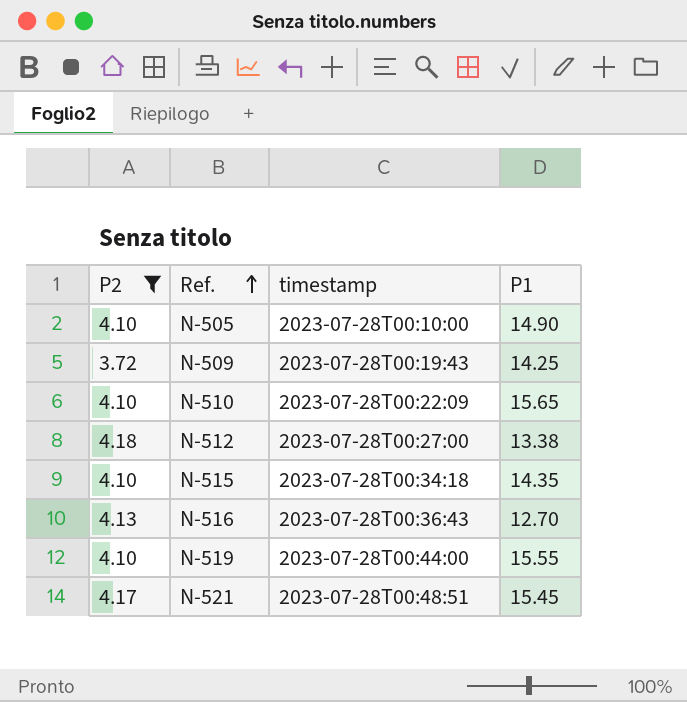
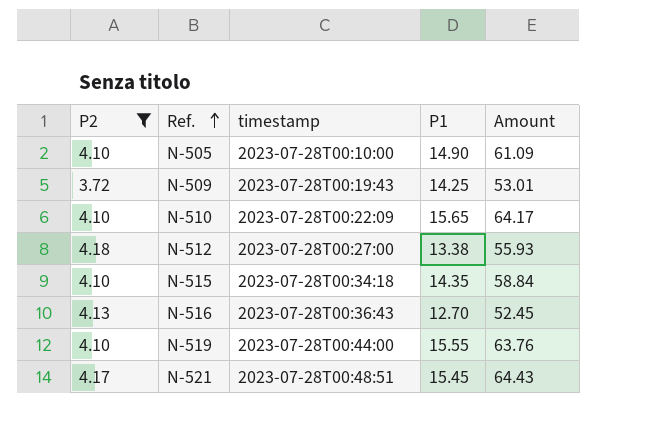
column Amount | formula: none -> [P2] * [P1]

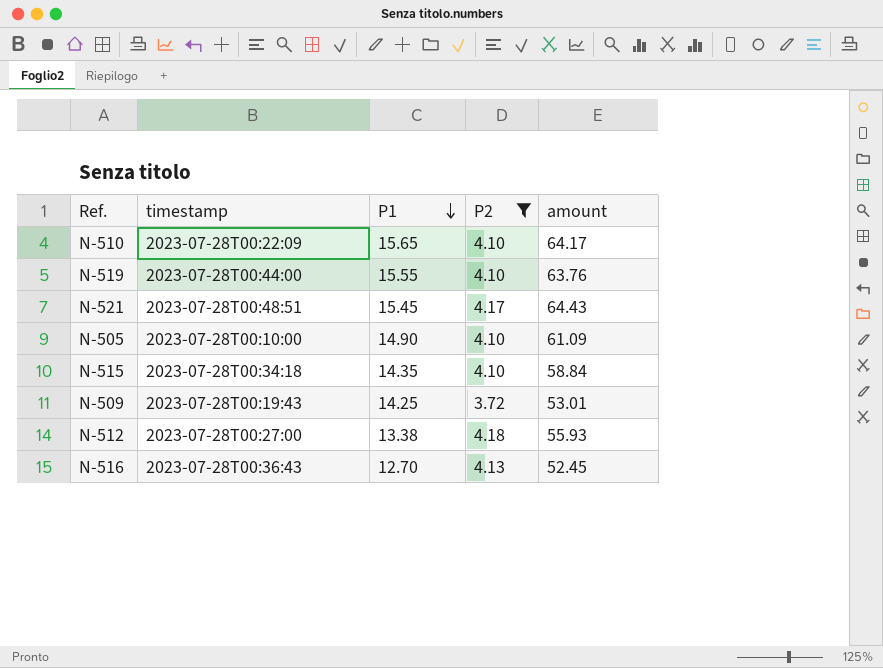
row order: Ref. ascending -> P1 descending
column P2 | position: 1 -> 4
column name: Amount -> amount

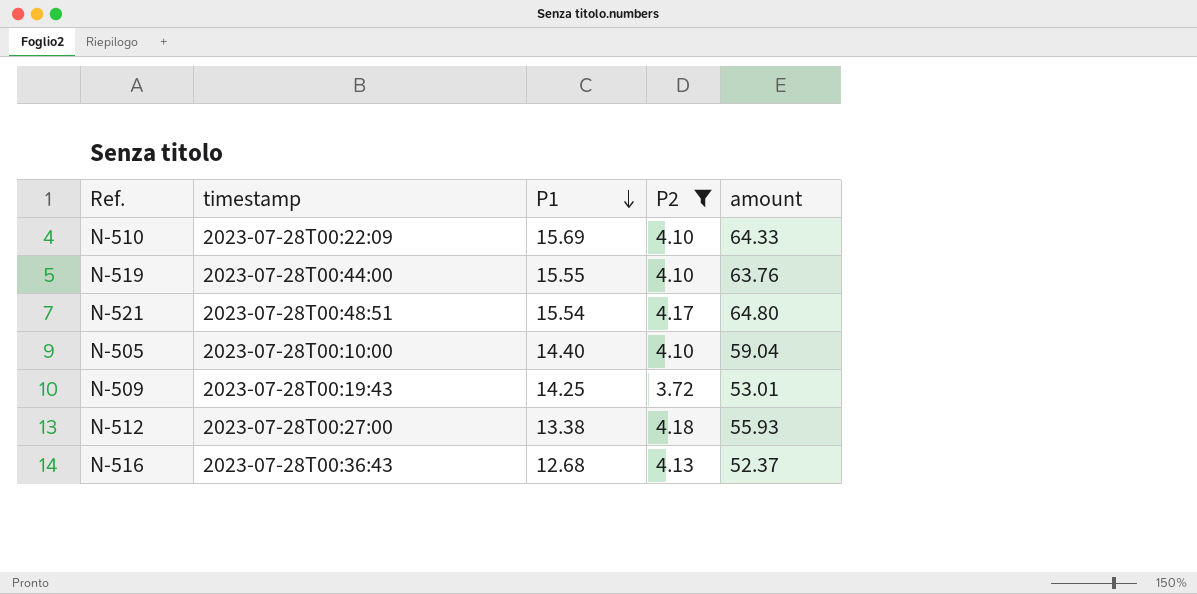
row N-515: 2023-07-28T00:34:18 | 14.35 | 4.10 | 58.84 -> none
N-510 | P1: 15.65 -> 15.69
N-510 | amount: 64.17 -> 64.33
N-521 | P1: 15.45 -> 15.54
N-521 | amount: 64.43 -> 64.80
N-505 | P1: 14.90 -> 14.40
N-505 | amount: 61.09 -> 59.04
N-516 | P1: 12.70 -> 12.68
N-516 | amount: 52.45 -> 52.37

